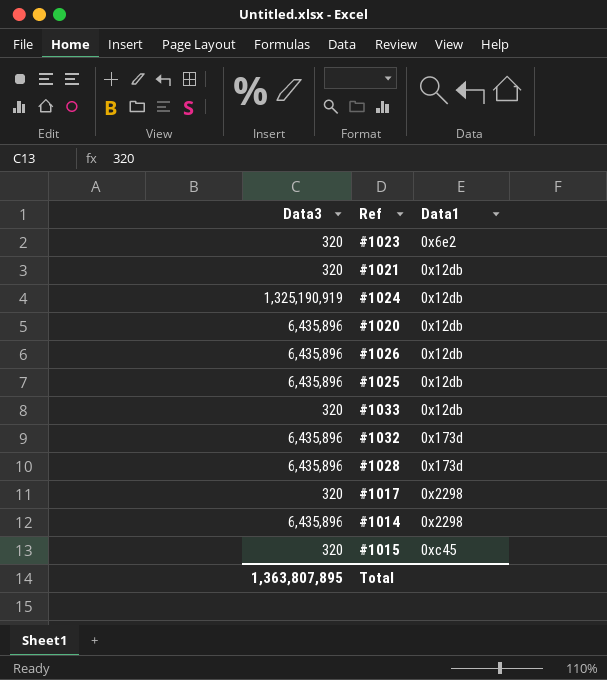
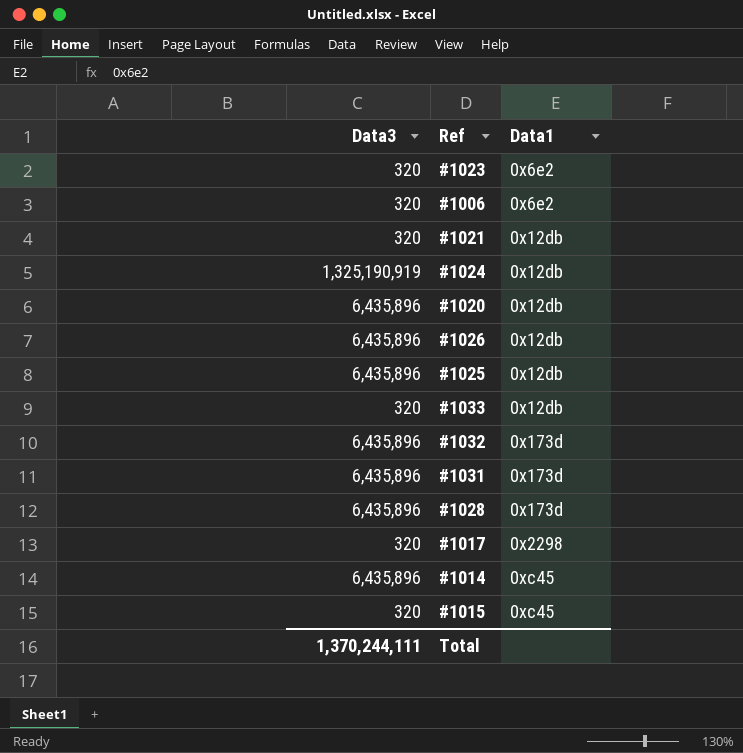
row #1006: none -> 320 | 0x6e2
row #1031: none -> 6,435,896 | 0x173d
#1014 | Data1: 0x2298 -> 0xc45
Total | Data3: 1,363,807,895 -> 1,370,244,111

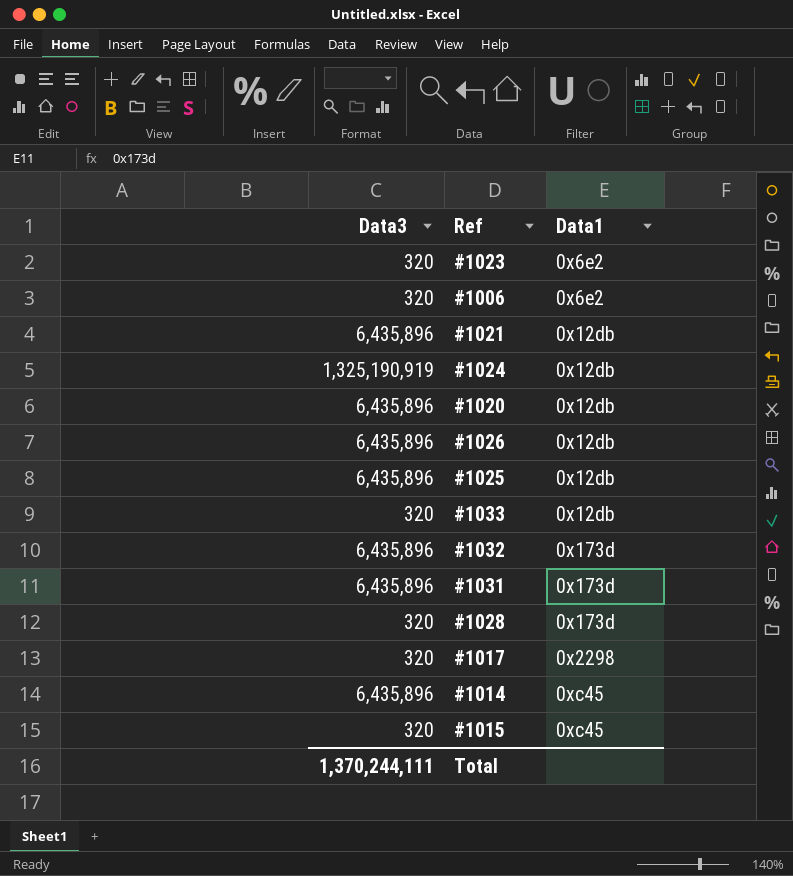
#1021 | Data3: 320 -> 6,435,896
#1028 | Data3: 6,435,896 -> 320

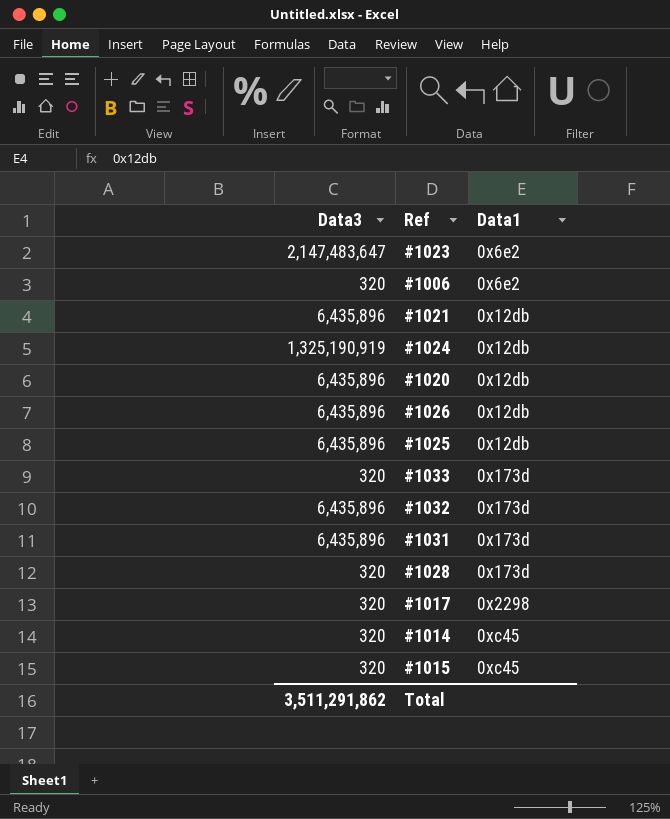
#1023 | Data3: 320 -> 2,147,483,647
#1033 | Data1: 0x12db -> 0x173d
#1014 | Data3: 6,435,896 -> 320
Total | Data3: 1,370,244,111 -> 3,511,291,862

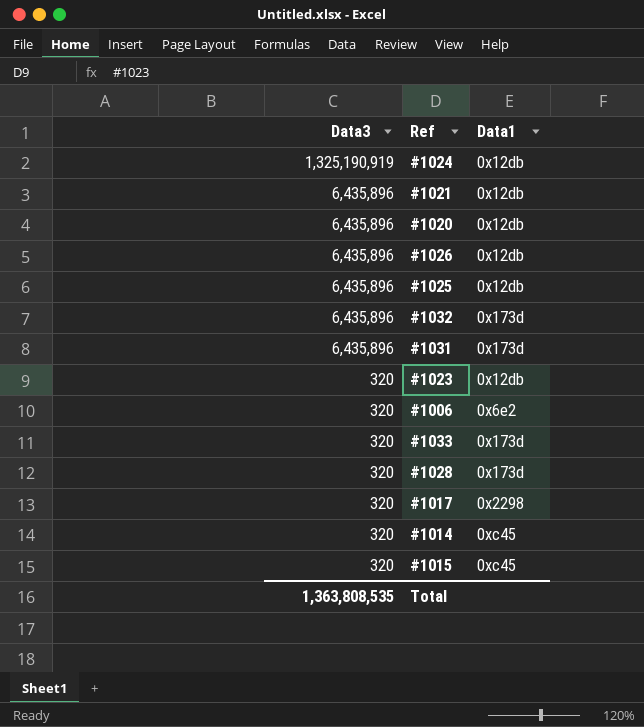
row order: Data1 ascending -> Data3 descending
#1023 | Data3: 2,147,483,647 -> 320
#1023 | Data1: 0x6e2 -> 0x12db
Total | Data3: 3,511,291,862 -> 1,363,808,535

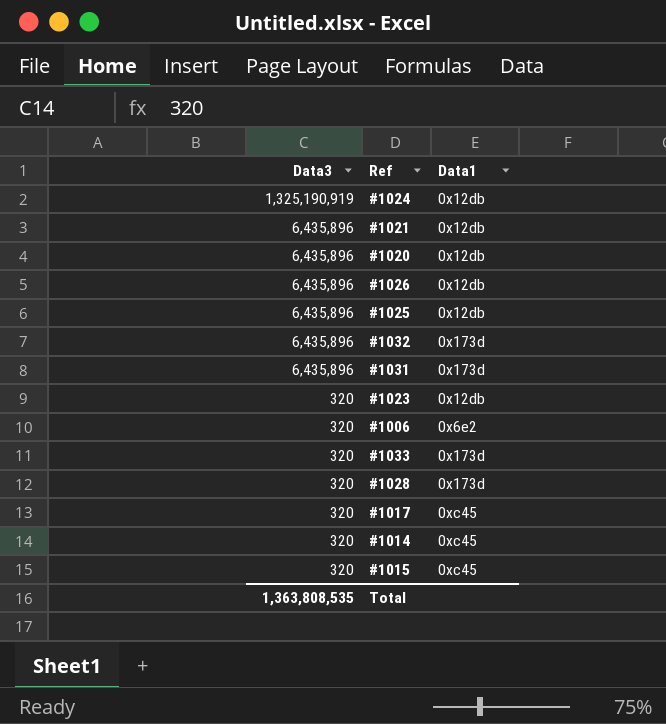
#1017 | Data1: 0x2298 -> 0xc45

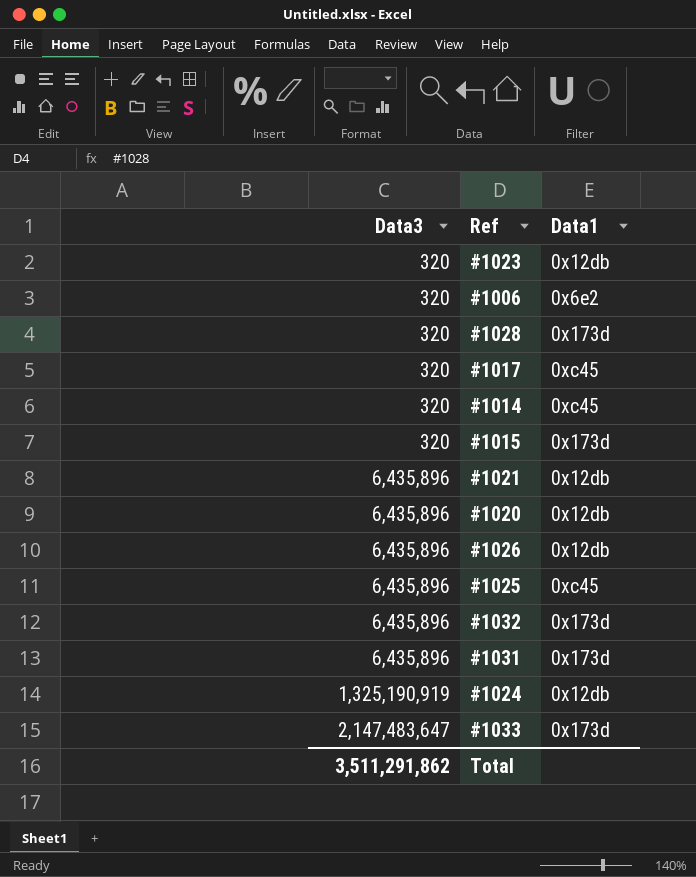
row order: Data3 descending -> Data3 ascending
#1015 | Data1: 0xc45 -> 0x173d
#1025 | Data1: 0x12db -> 0xc45
#1033 | Data3: 320 -> 2,147,483,647
Total | Data3: 1,363,808,535 -> 3,511,291,862

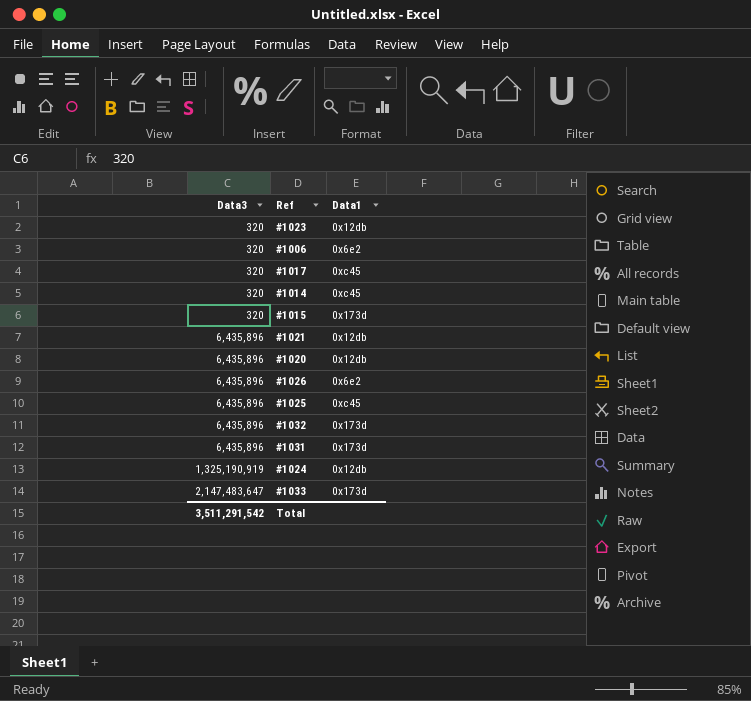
row #1028: 320 | 0x173d -> none
#1026 | Data1: 0x12db -> 0x6e2
Total | Data3: 3,511,291,862 -> 3,511,291,542

